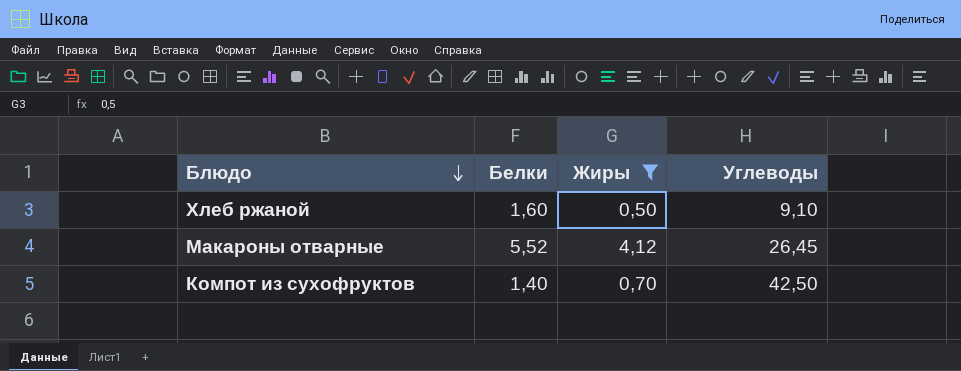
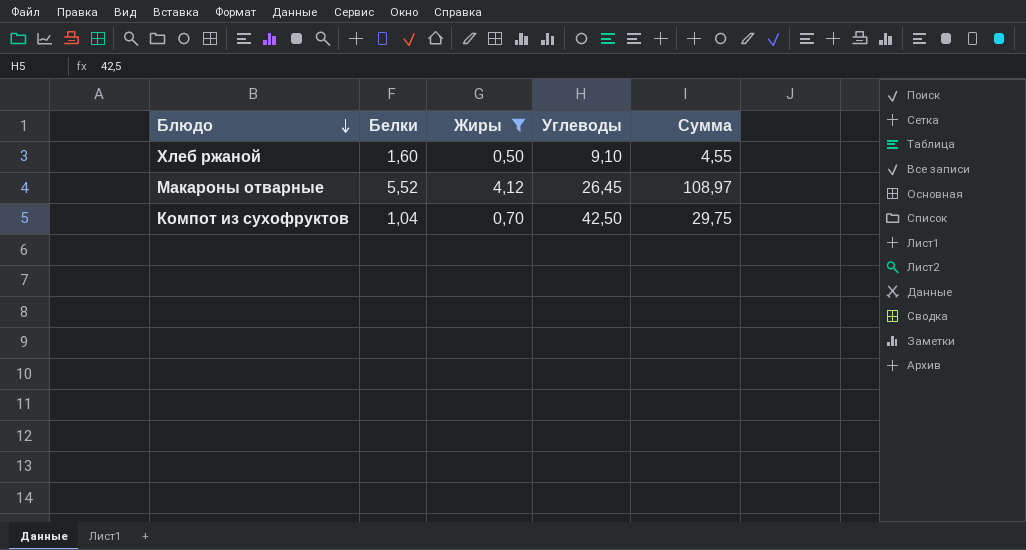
column Сумма | formula: none -> [Жиры] * [Углеводы]
Компот из сухофруктов | Белки: 1,40 -> 1,04

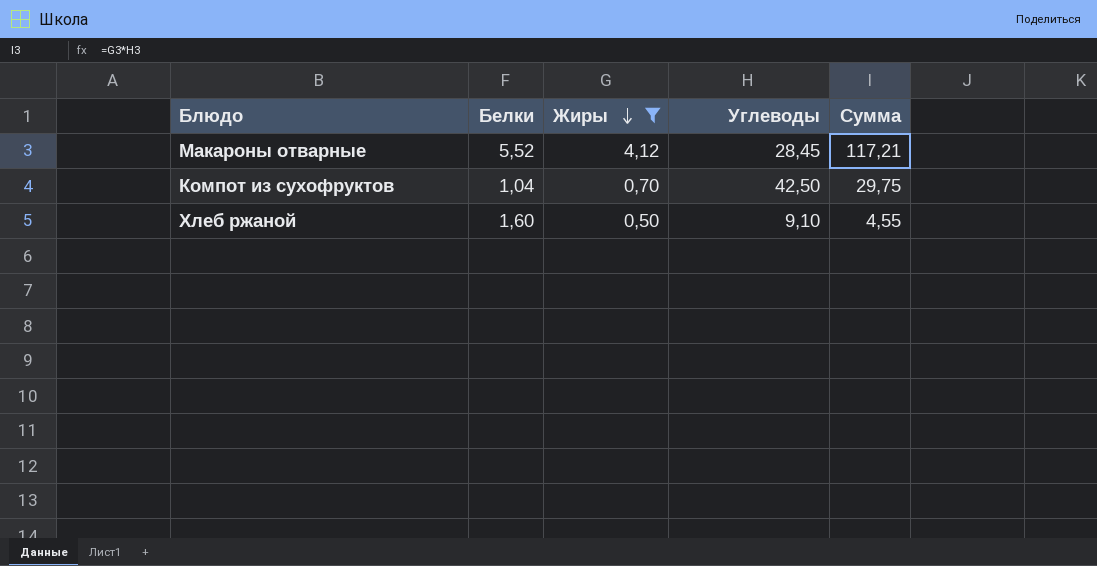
row order: Блюдо descending -> Жиры descending
Макароны отварные | Углеводы: 26,45 -> 28,45
Макароны отварные | Сумма: 108,97 -> 117,21

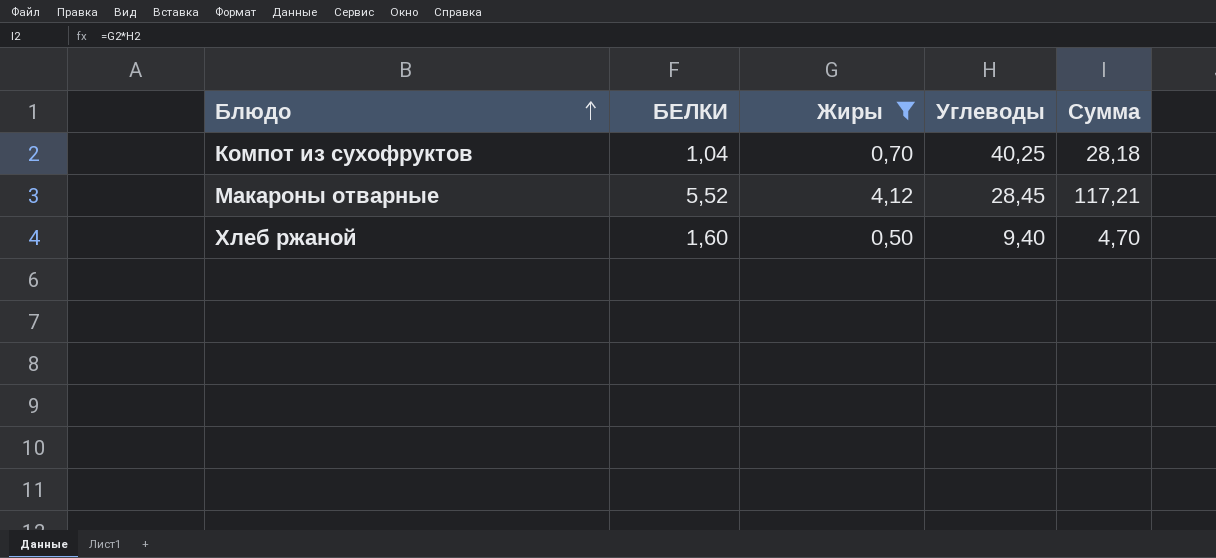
row order: Жиры descending -> Блюдо ascending
column name: Белки -> БЕЛКИ
Компот из сухофруктов | Углеводы: 42,50 -> 40,25
Компот из сухофруктов | Сумма: 29,75 -> 28,18
Хлеб ржаной | Углеводы: 9,10 -> 9,40
Хлеб ржаной | Сумма: 4,55 -> 4,70

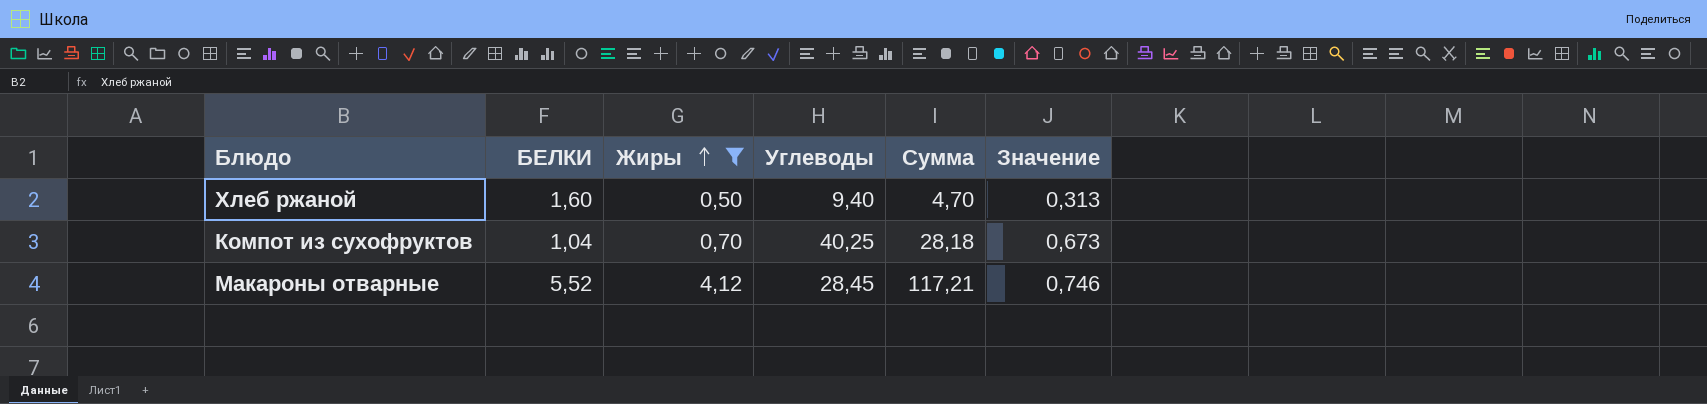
row order: Блюдо ascending -> Жиры ascending
column Значение | formula: none -> [Жиры] / [БЕЛКИ]

